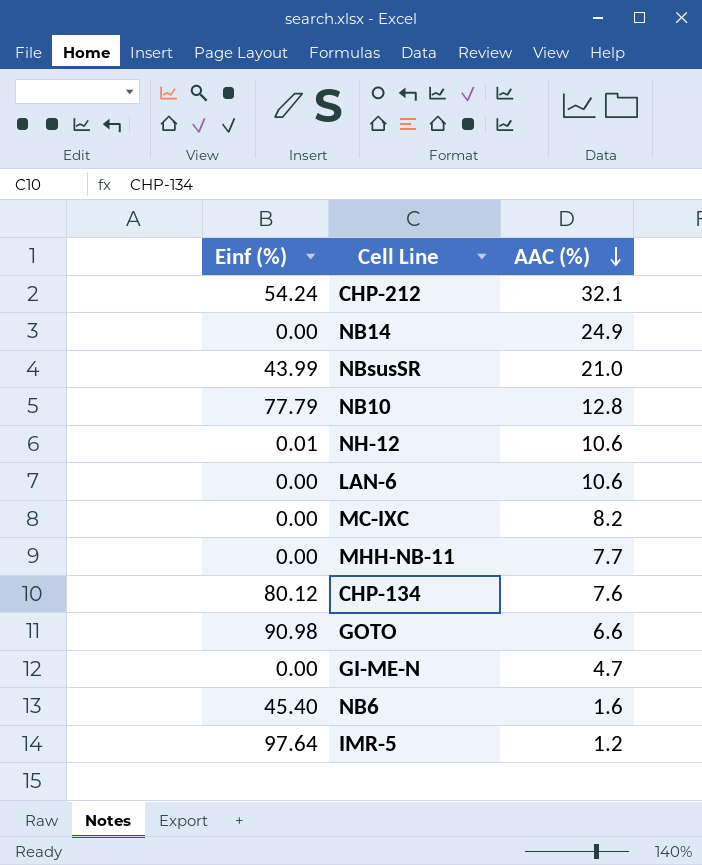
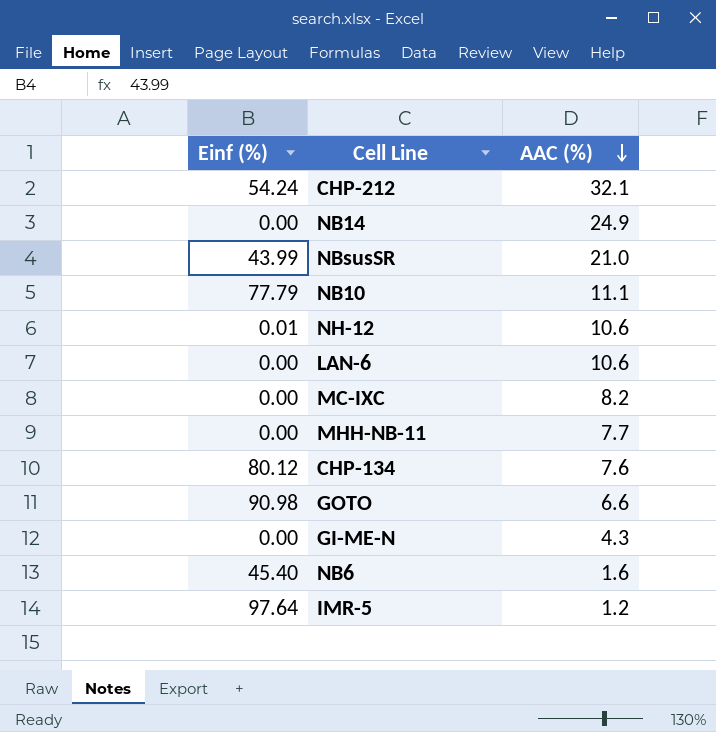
NB10 | AAC (%): 12.8 -> 11.1
GI-ME-N | AAC (%): 4.7 -> 4.3

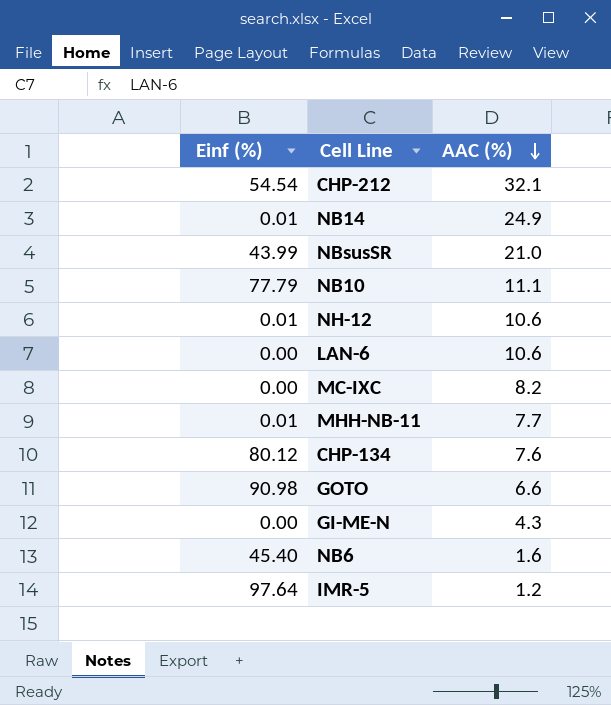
CHP-212 | Einf (%): 54.24 -> 54.54
NB14 | Einf (%): 0.00 -> 0.01
MHH-NB-11 | Einf (%): 0.00 -> 0.01

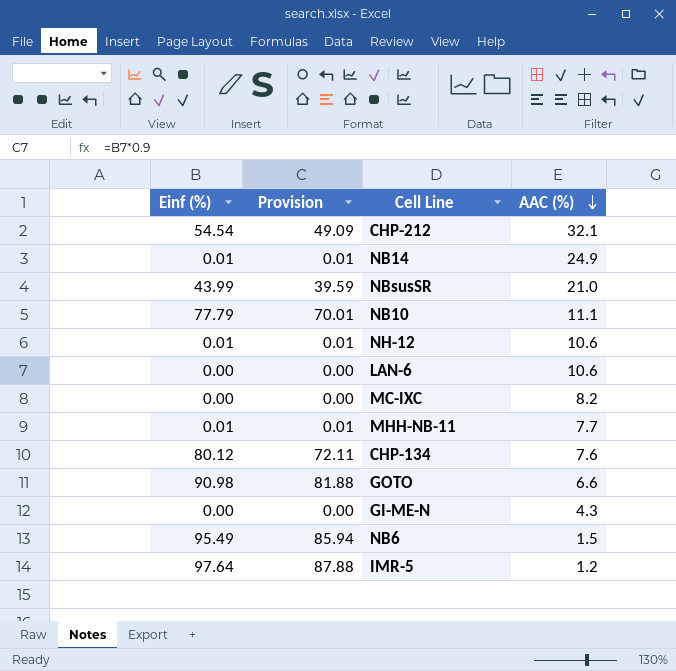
column Provision | formula: none -> [Einf (%)] * 0.9
NB6 | Einf (%): 45.40 -> 95.49
NB6 | AAC (%): 1.6 -> 1.5

